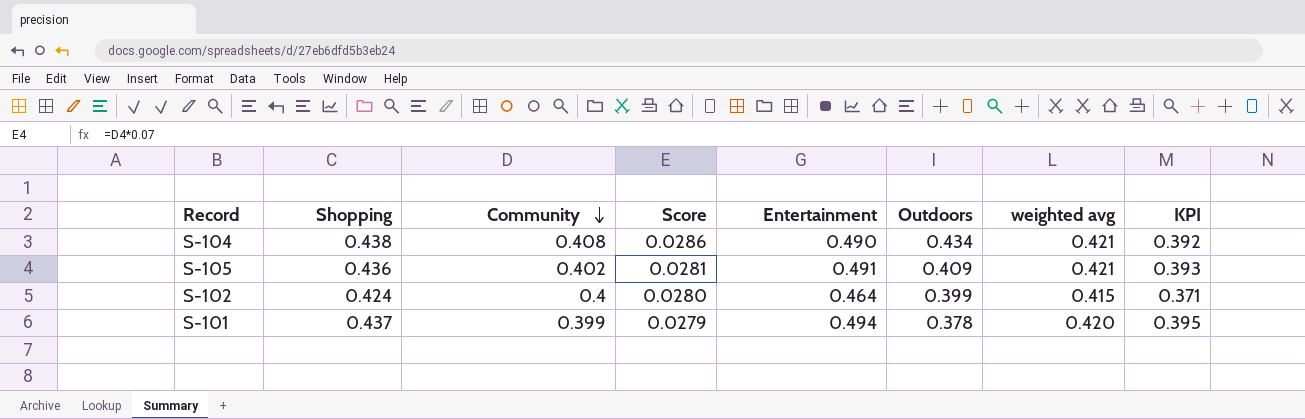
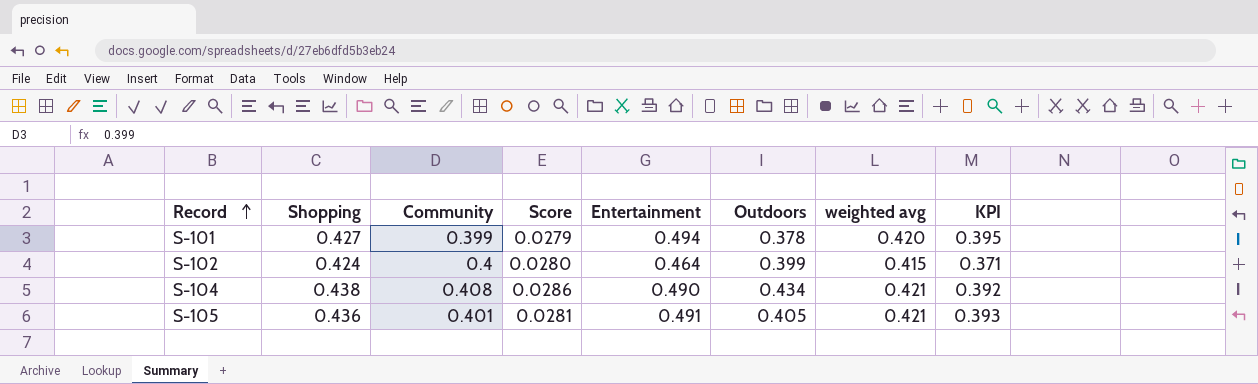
row order: Community descending -> Record ascending
S-101 | Shopping: 0.437 -> 0.427
S-105 | Community: 0.402 -> 0.401
S-105 | Outdoors: 0.409 -> 0.405

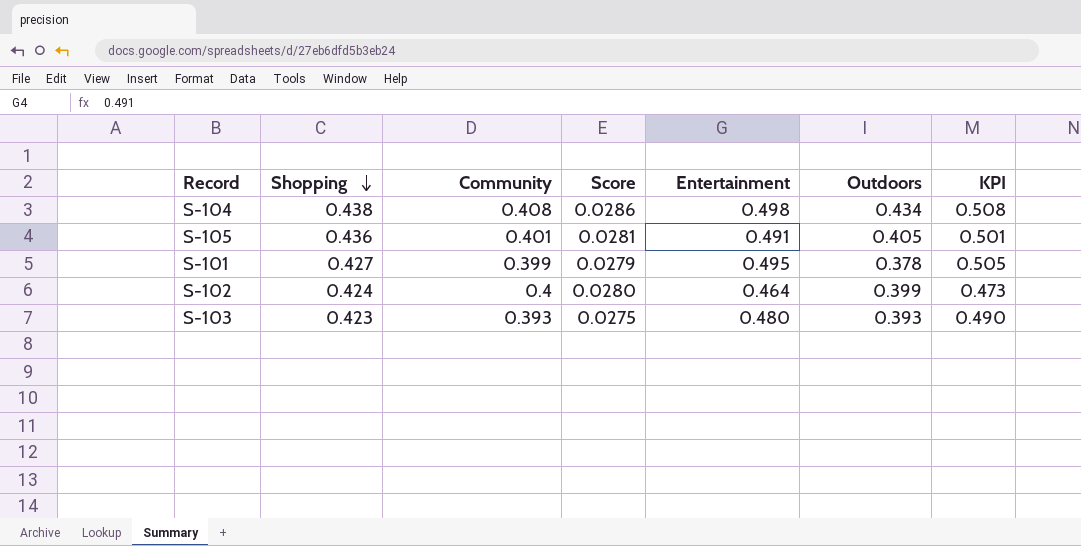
row order: Record ascending -> Shopping descending
column weighted avg | position: 7 -> none
column KPI | formula: [Entertainment] * 0.8 -> [Entertainment] * 1.02
S-104 | Entertainment: 0.490 -> 0.498
S-101 | Entertainment: 0.494 -> 0.495
row S-103: none -> 0.423 | 0.393 | 0.0275 | 0.480 | 0.393 | 0.490

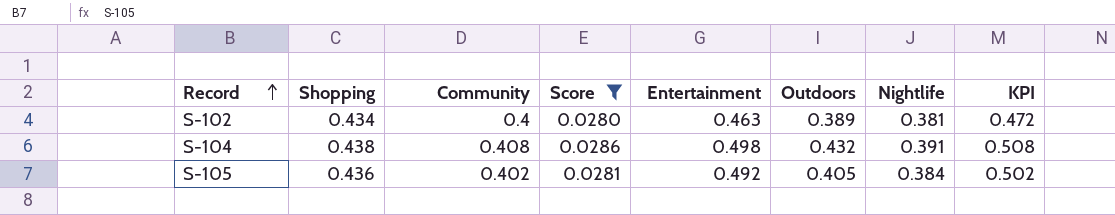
filter: none -> Score >= 0.0280
row order: Shopping descending -> Record ascending
column Nightlife | position: none -> 7
S-102 | Shopping: 0.424 -> 0.434
S-102 | Entertainment: 0.464 -> 0.463
S-102 | Outdoors: 0.399 -> 0.389
S-102 | KPI: 0.473 -> 0.472
S-104 | Outdoors: 0.434 -> 0.432
S-105 | Community: 0.401 -> 0.402
S-105 | Entertainment: 0.491 -> 0.492
S-105 | KPI: 0.501 -> 0.502

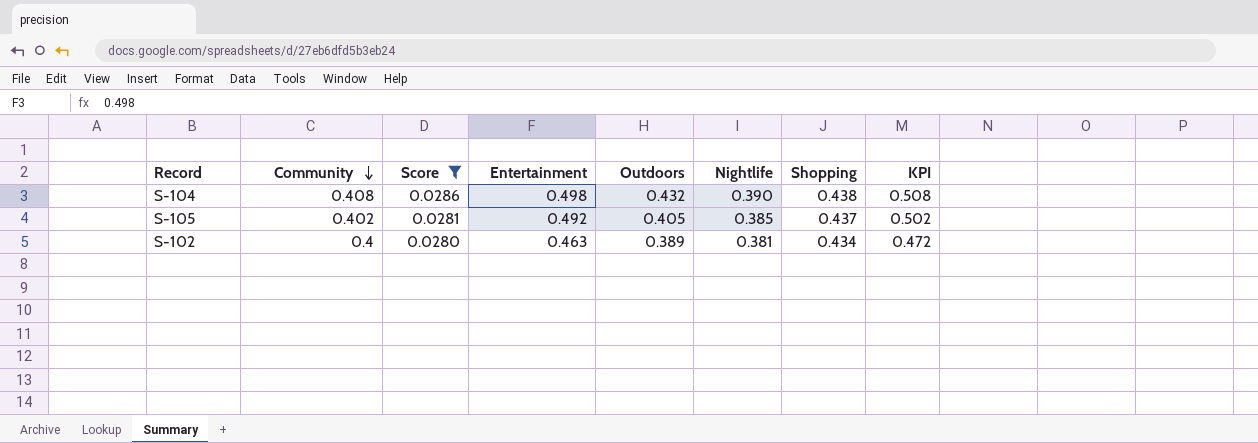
row order: Record ascending -> Community descending
column Shopping | position: 2 -> 7
S-104 | Nightlife: 0.391 -> 0.390
S-105 | Nightlife: 0.384 -> 0.385
S-105 | Shopping: 0.436 -> 0.437

